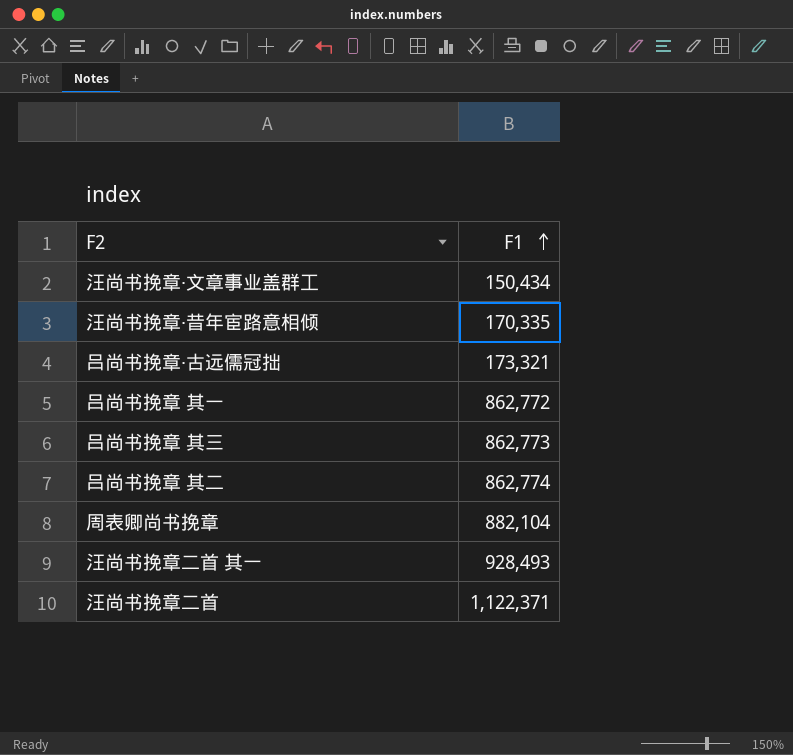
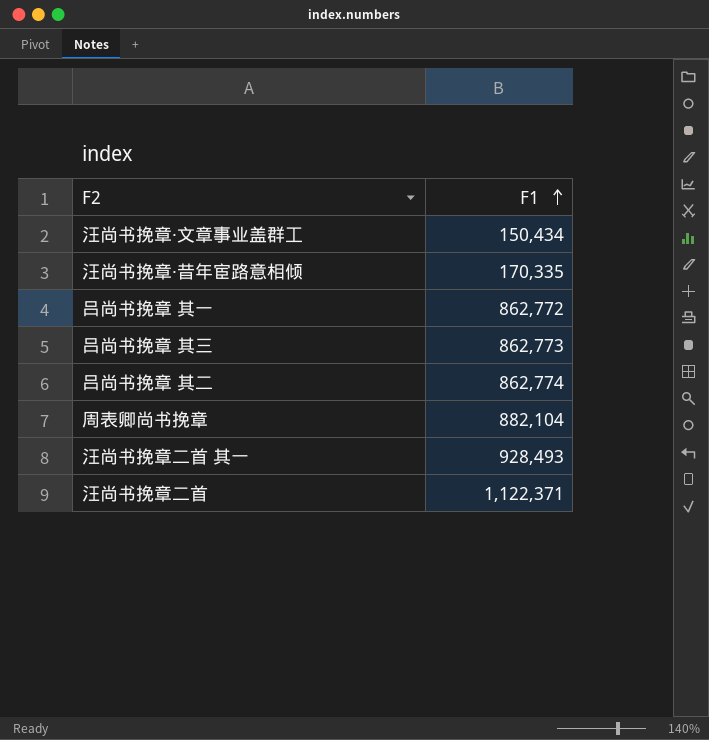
row 吕尚书挽章·古远儒冠拙: 173,321 -> none

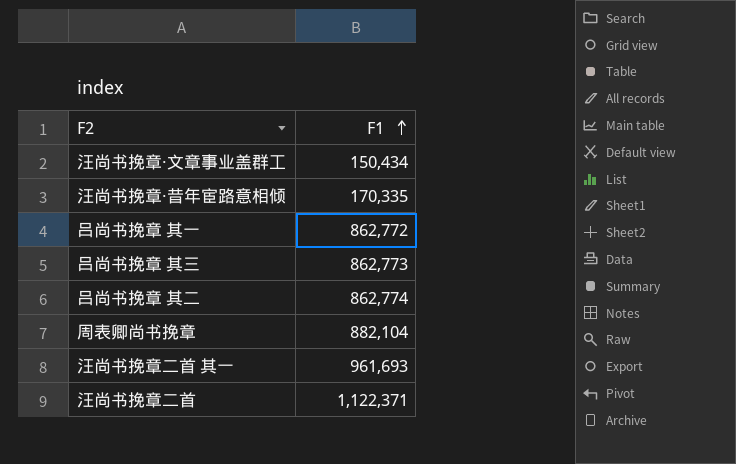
汪尚书挽章二首 其一 | F1: 928,493 -> 961,693

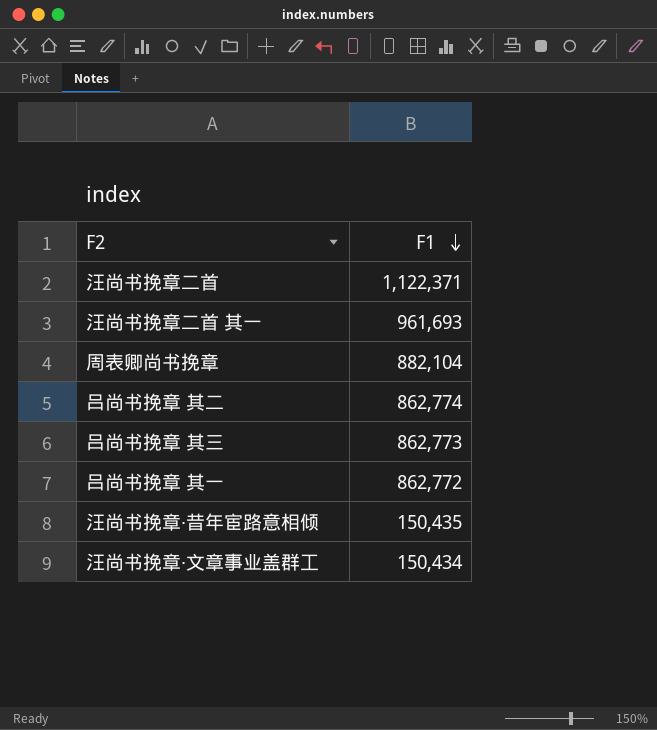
row order: F1 ascending -> F1 descending
汪尚书挽章·昔年宦路意相倾 | F1: 170,335 -> 150,435

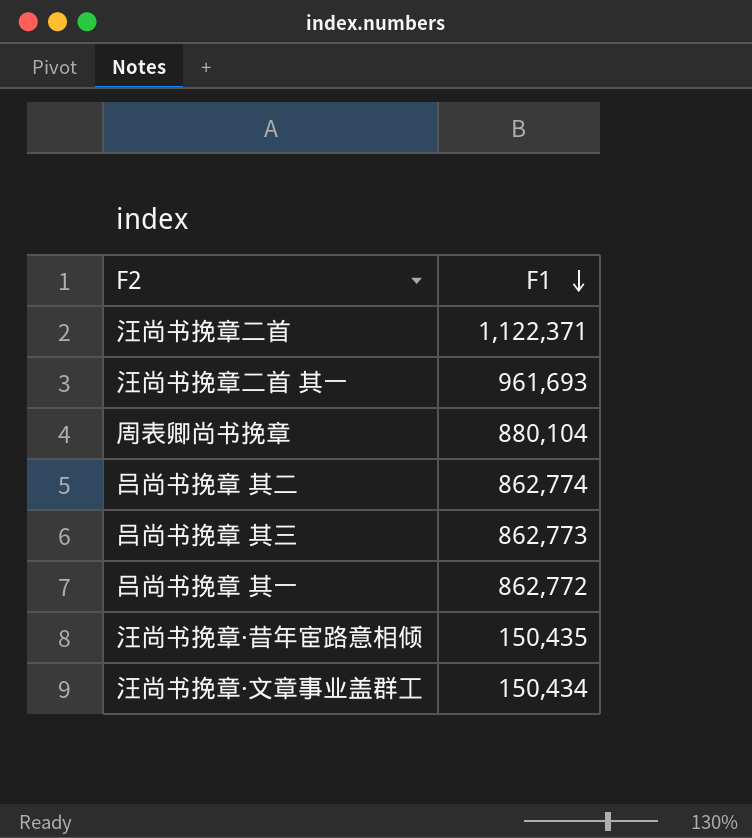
周表卿尚书挽章 | F1: 882,104 -> 880,104

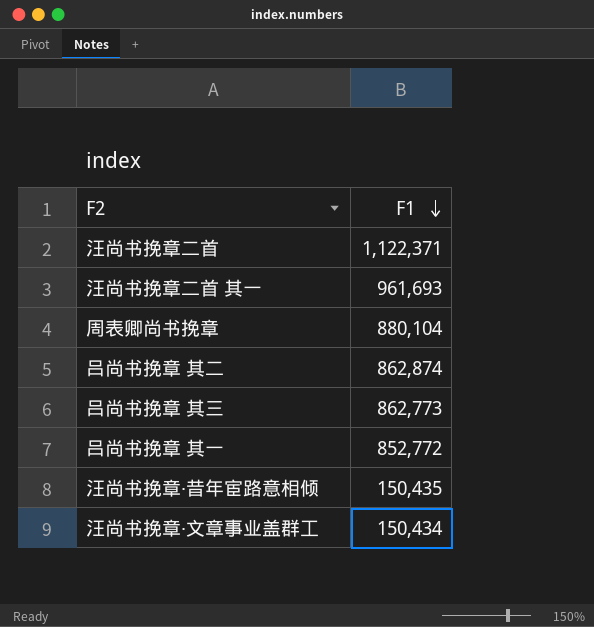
吕尚书挽章 其二 | F1: 862,774 -> 862,874
吕尚书挽章 其一 | F1: 862,772 -> 852,772

